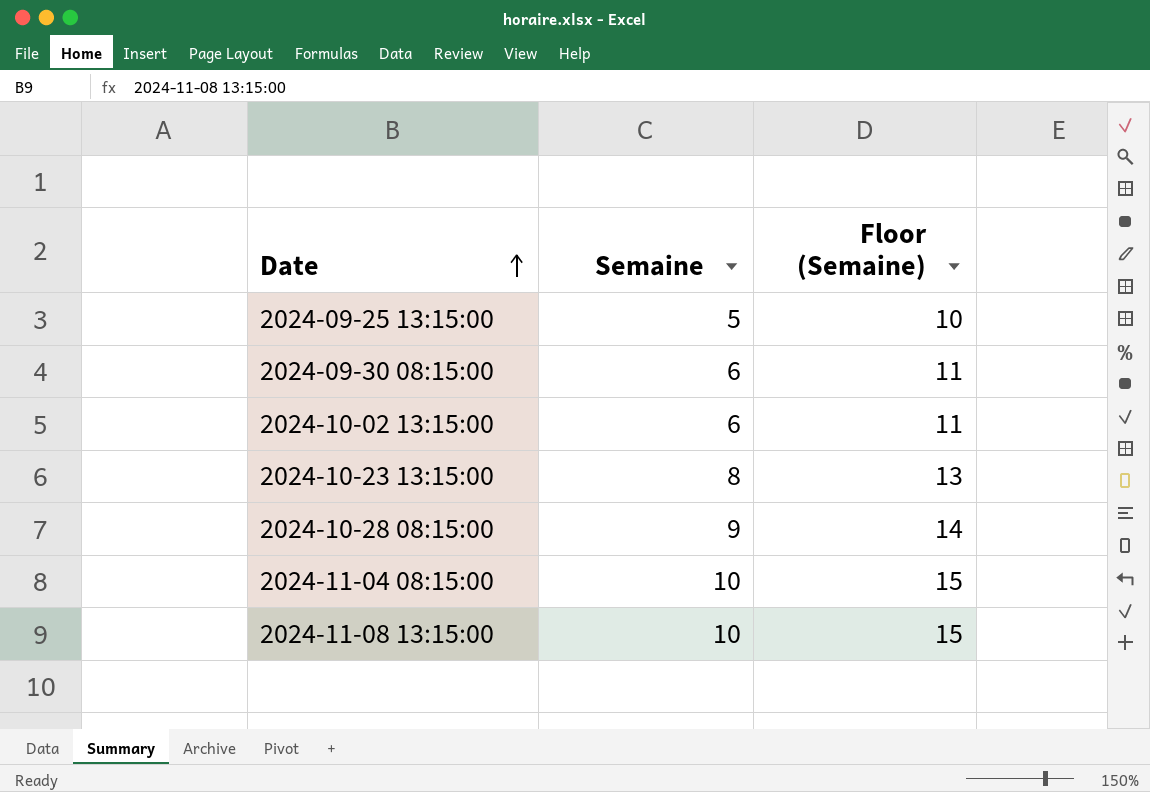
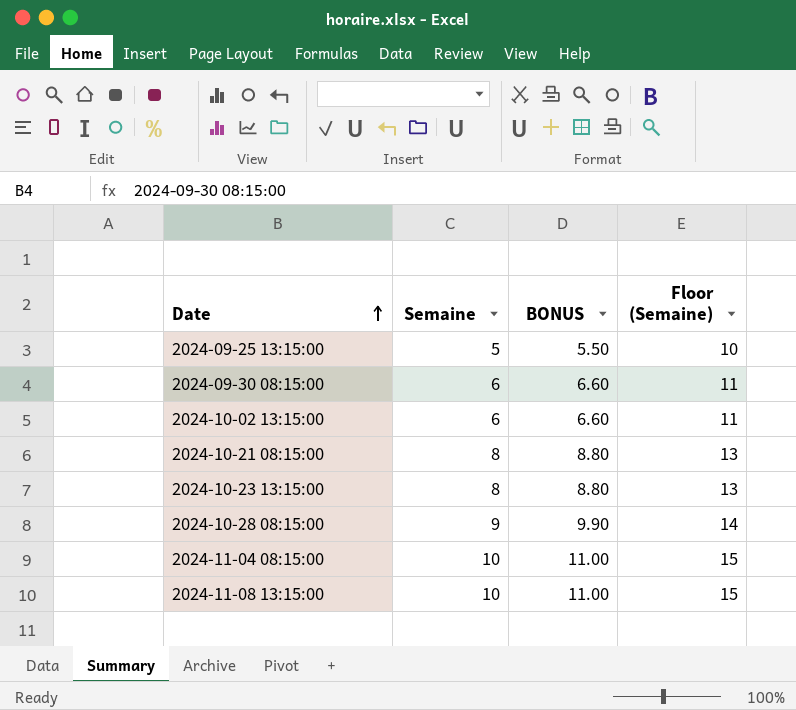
column BONUS | formula: none -> [Semaine] * 1.1
row 2024-10-21 08:15:00: none -> 8 | 8.80 | 13

